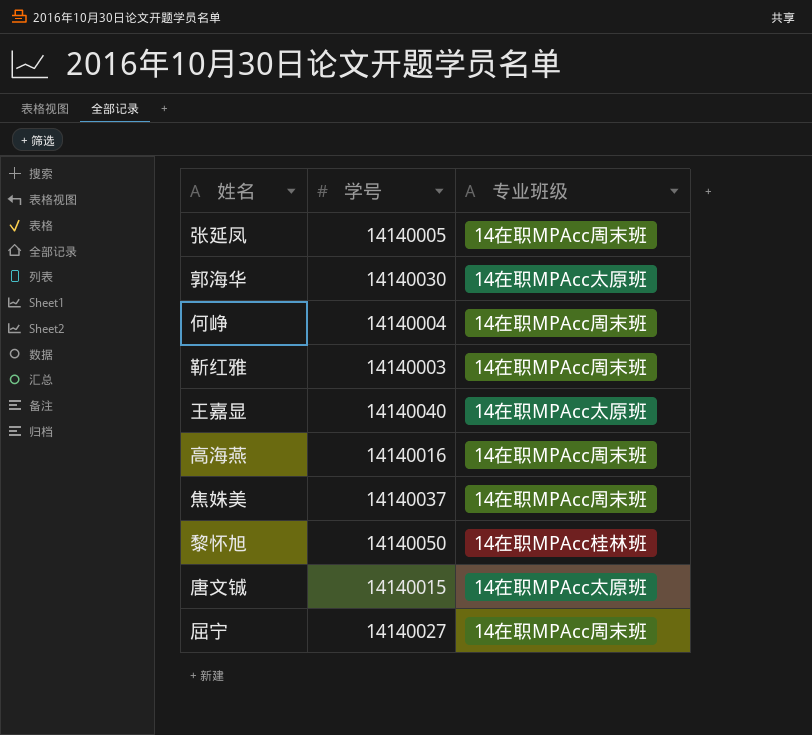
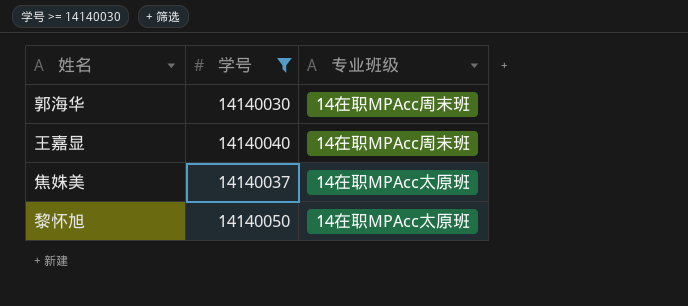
filter: none -> 学号 >= 14140030
郭海华 | 专业班级: 14在职MPAcc太原班 -> 14在职MPAcc周末班
王嘉显 | 专业班级: 14在职MPAcc太原班 -> 14在职MPAcc周末班
焦姝美 | 专业班级: 14在职MPAcc周末班 -> 14在职MPAcc太原班
黎怀旭 | 专业班级: 14在职MPAcc桂林班 -> 14在职MPAcc太原班

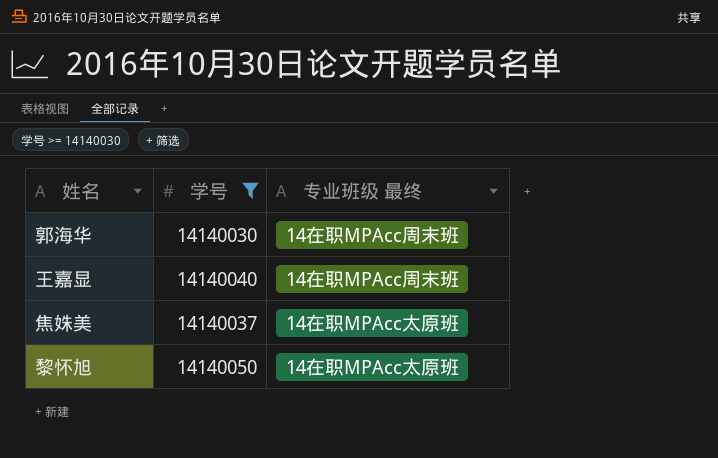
column name: 专业班级 -> 专业班级 最终

